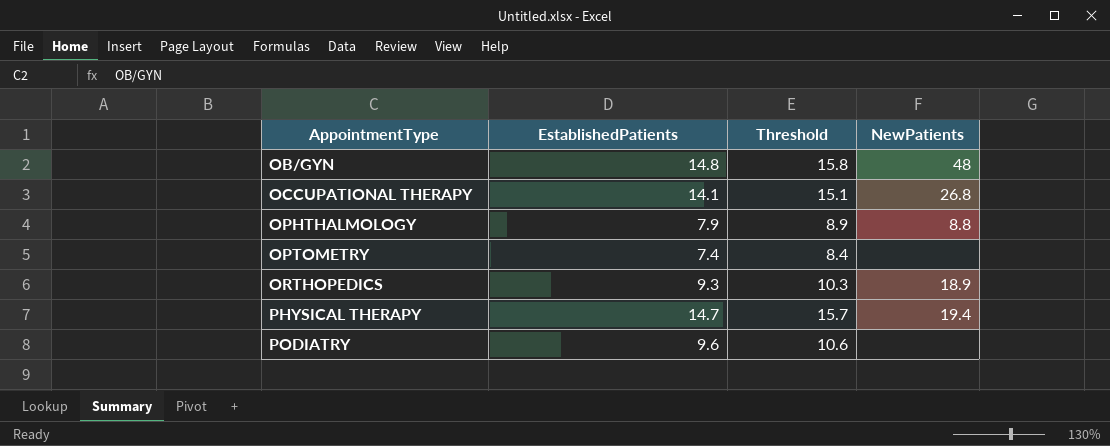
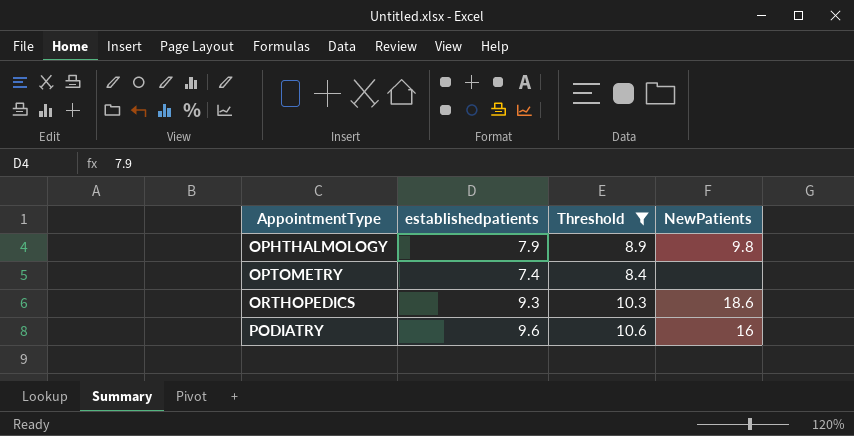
filter: none -> Threshold <= 10.6
column name: EstablishedPatients -> establishedpatients
OPHTHALMOLOGY | NewPatients: 8.8 -> 9.8
ORTHOPEDICS | NewPatients: 18.9 -> 18.6
PODIATRY | NewPatients: none -> 16

